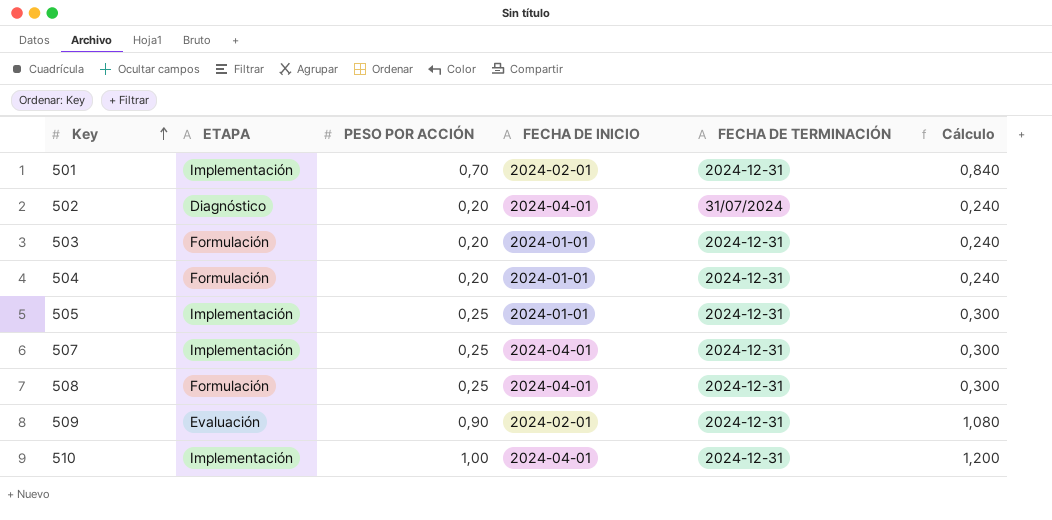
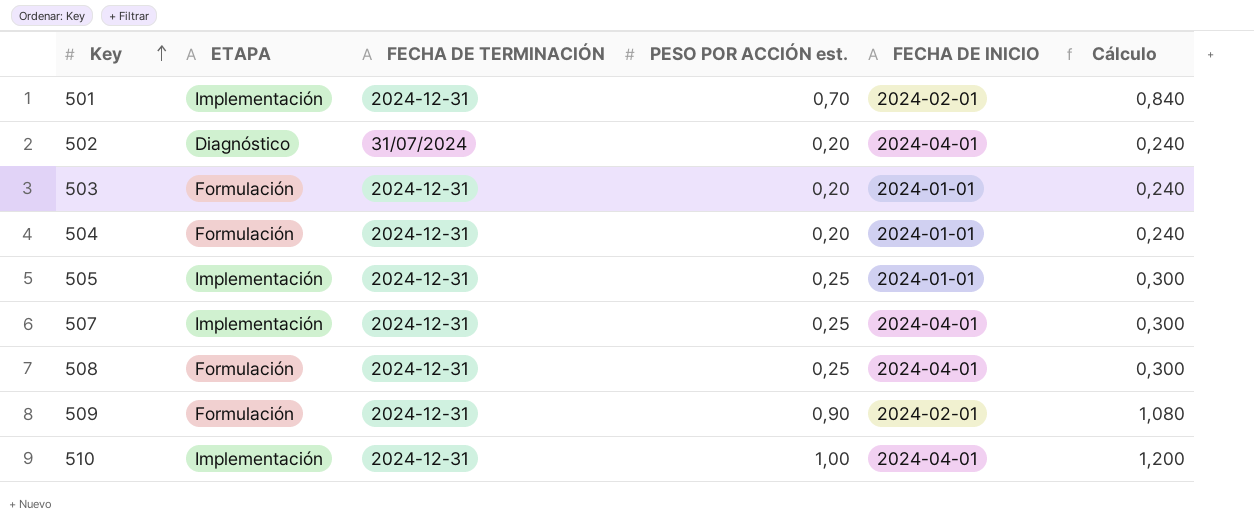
column FECHA DE TERMINACIÓN | position: 5 -> 3
column name: PESO POR ACCIÓN -> PESO POR ACCIÓN est.
509 | ETAPA: Evaluación -> Formulación

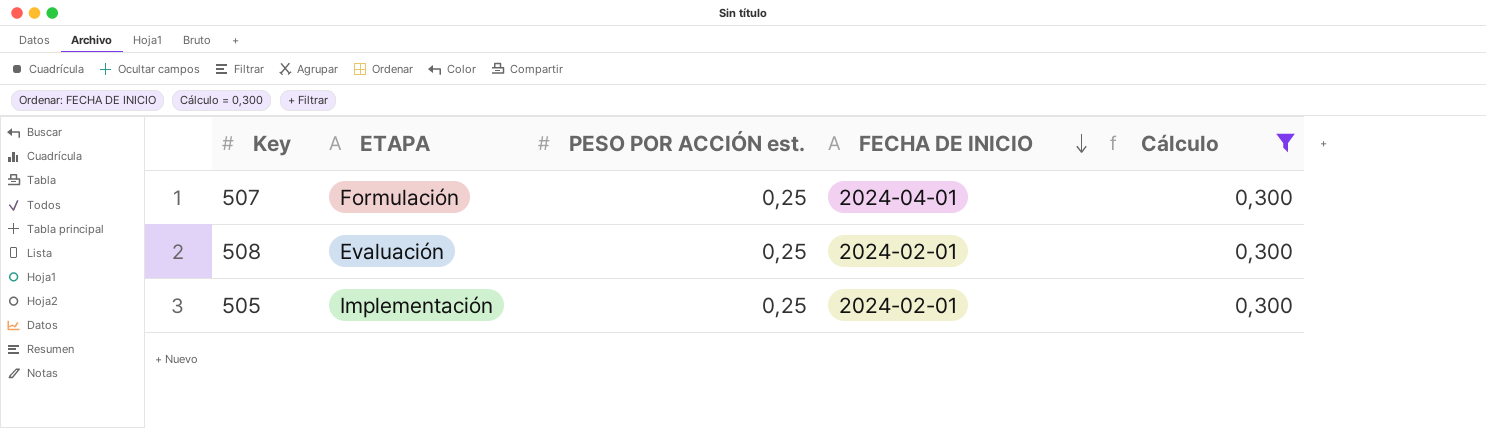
filter: none -> Cálculo = 0,300
row order: Key ascending -> FECHA DE INICIO descending
column FECHA DE TERMINACIÓN | position: 3 -> none
507 | ETAPA: Implementación -> Formulación
508 | ETAPA: Formulación -> Evaluación
508 | FECHA DE INICIO: 2024-04-01 -> 2024-02-01
505 | FECHA DE INICIO: 2024-01-01 -> 2024-02-01

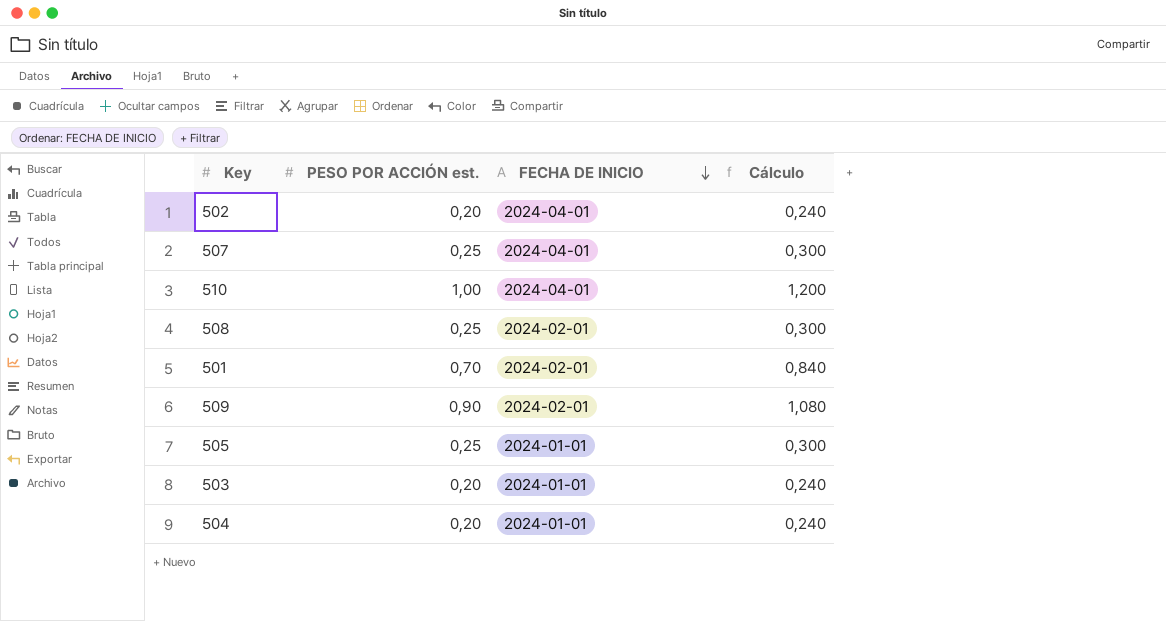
filter: Cálculo = 0,300 -> none
column ETAPA | position: 2 -> none
505 | FECHA DE INICIO: 2024-02-01 -> 2024-01-01

